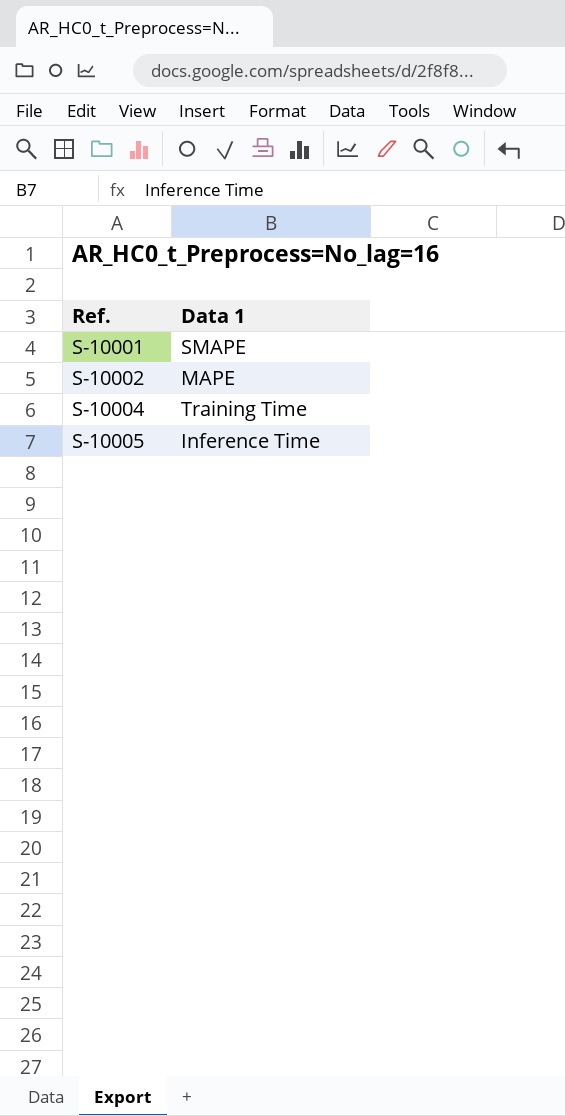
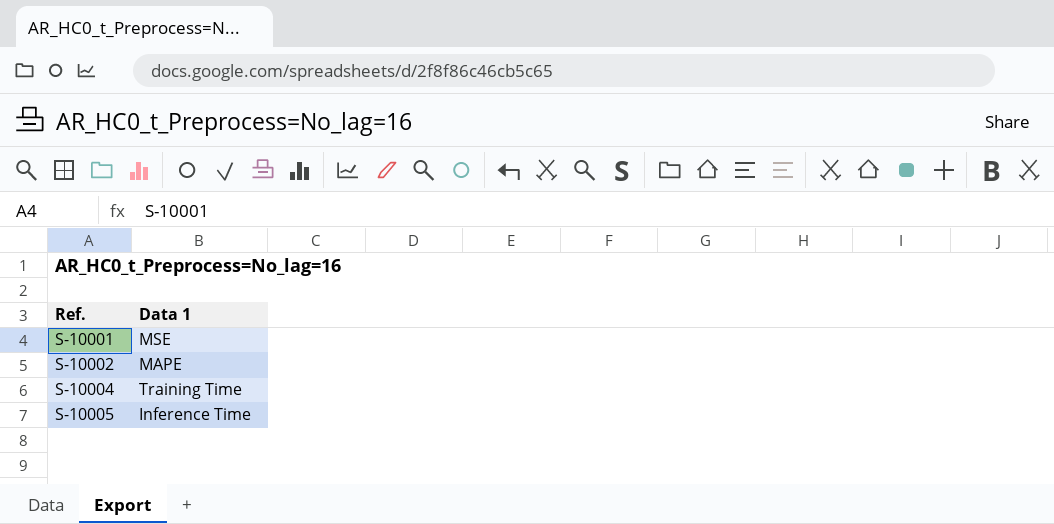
S-10001 | Data 1: SMAPE -> MSE

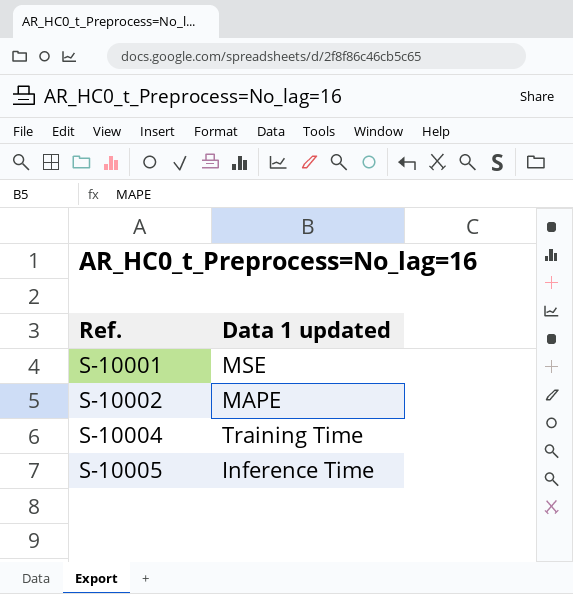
column name: Data 1 -> Data 1 updated

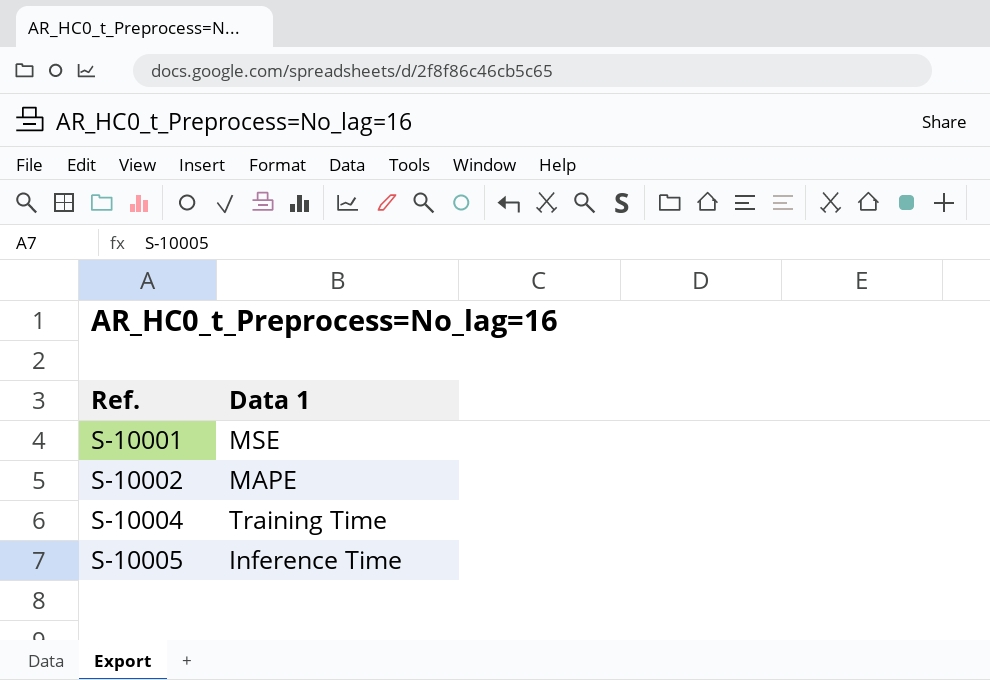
column name: Data 1 updated -> Data 1

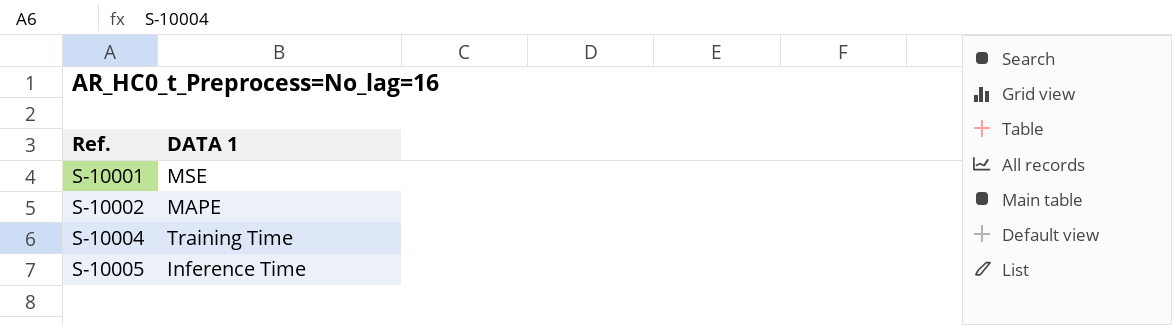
column name: Data 1 -> DATA 1

